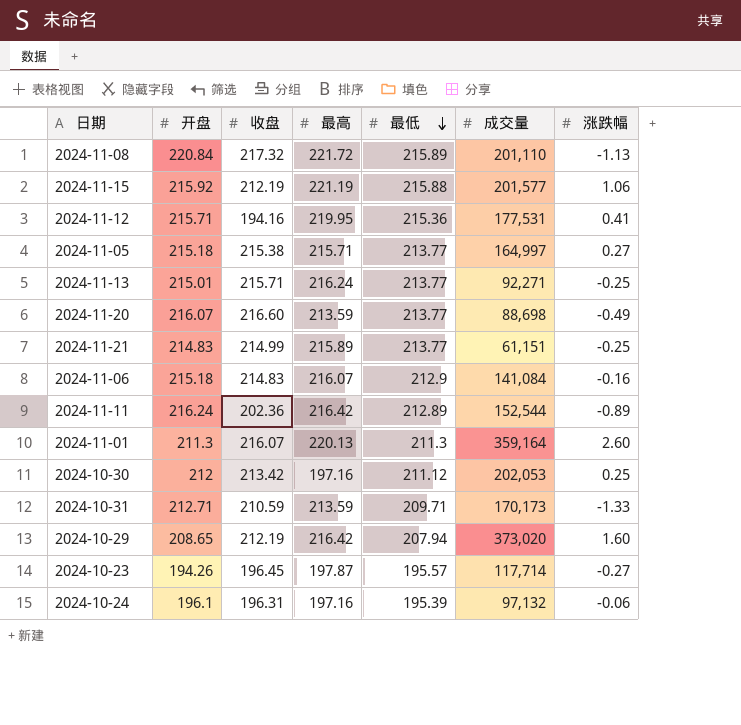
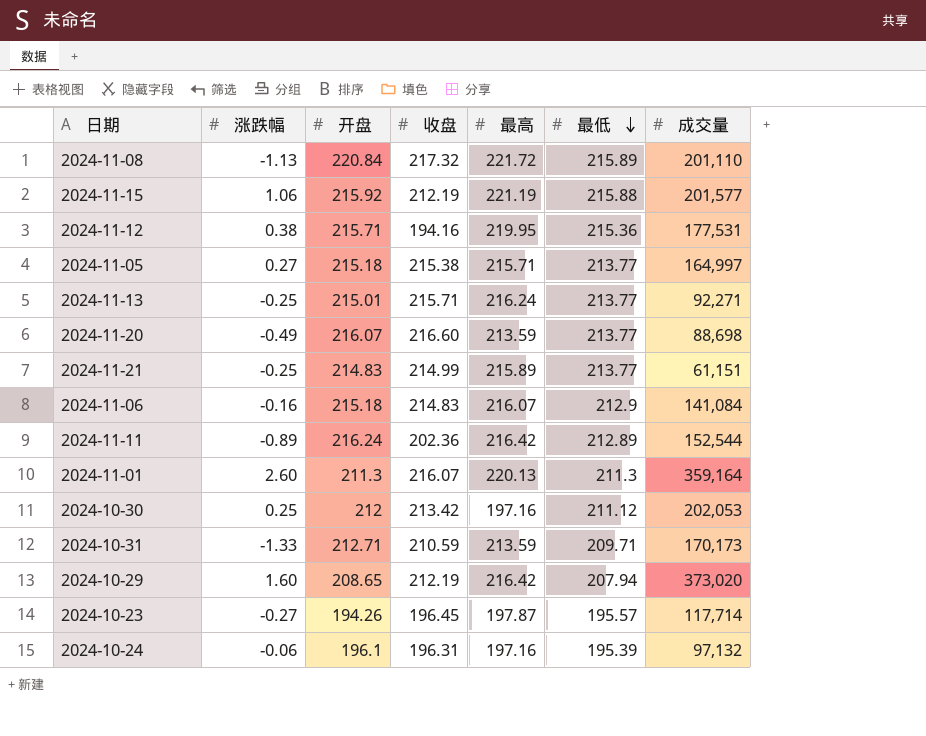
column 涨跌幅 | position: 7 -> 2
2024-11-12 | 涨跌幅: 0.41 -> 0.38

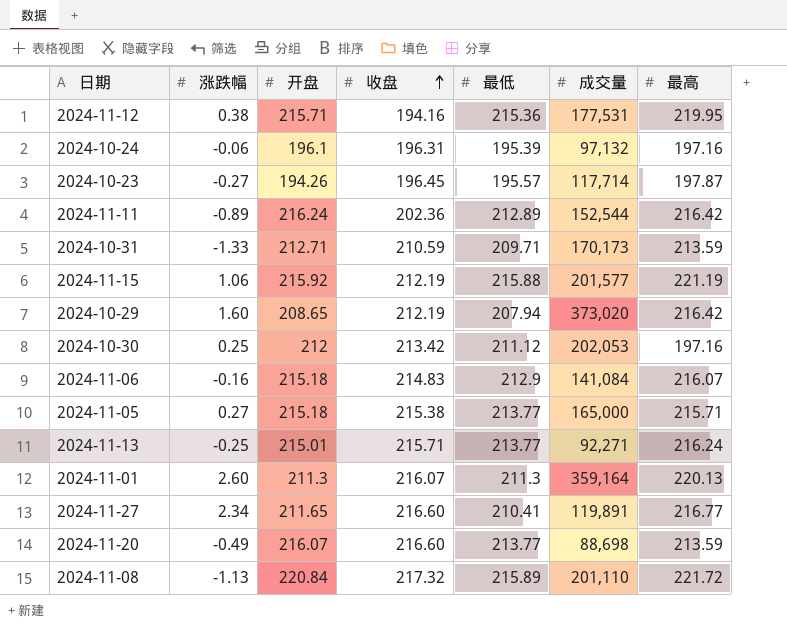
row order: 最低 descending -> 收盘 ascending
column 最高 | position: 5 -> 7
row 2024-11-21: -0.25 | 214.83 | 214.99 | 215.89 | 213.77 | 61,151 -> none
2024-11-05 | 成交量: 164,997 -> 165,000
row 2024-11-27: none -> 2.34 | 211.65 | 216.60 | 210.41 | 119,891 | 216.77

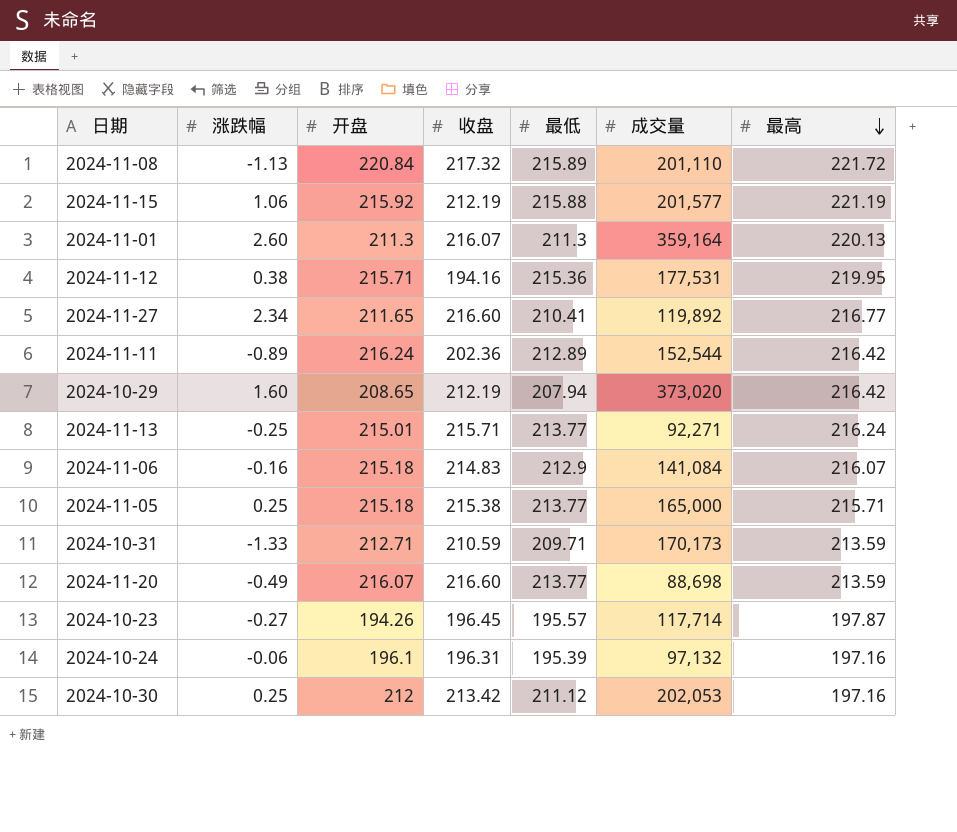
row order: 收盘 ascending -> 最高 descending
2024-11-27 | 成交量: 119,891 -> 119,892
2024-11-05 | 涨跌幅: 0.27 -> 0.25

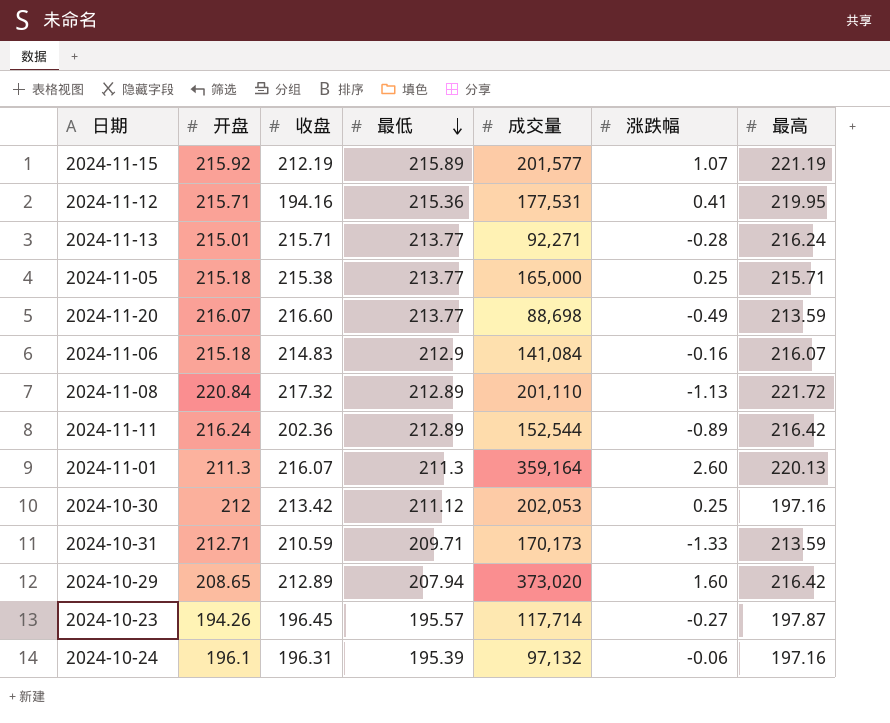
row order: 最高 descending -> 最低 descending
column 涨跌幅 | position: 2 -> 6
row 2024-11-27: 2.34 | 211.65 | 216.60 | 210.41 | 119,892 | 216.77 -> none
2024-11-15 | 最低: 215.88 -> 215.89
2024-11-15 | 涨跌幅: 1.06 -> 1.07
2024-11-12 | 涨跌幅: 0.38 -> 0.41
2024-11-13 | 涨跌幅: -0.25 -> -0.28
2024-11-08 | 最低: 215.89 -> 212.89
2024-10-29 | 收盘: 212.19 -> 212.89

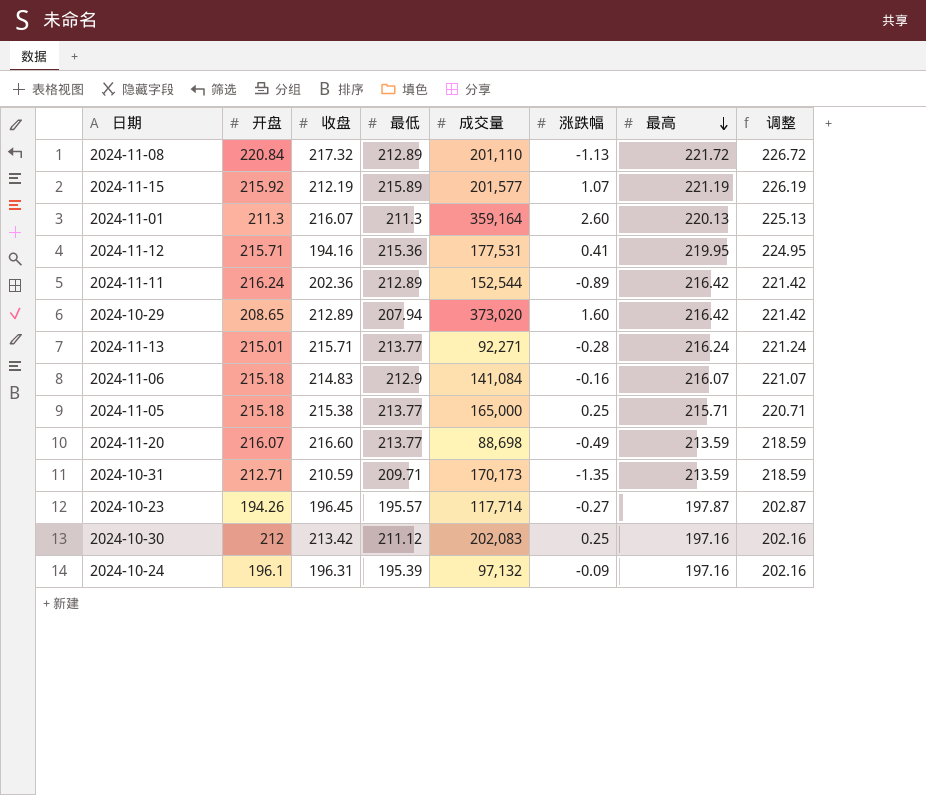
row order: 最低 descending -> 最高 descending
column 调整 | formula: none -> [最高] + 5
2024-10-31 | 涨跌幅: -1.33 -> -1.35
2024-10-30 | 成交量: 202,053 -> 202,083
2024-10-24 | 涨跌幅: -0.06 -> -0.09

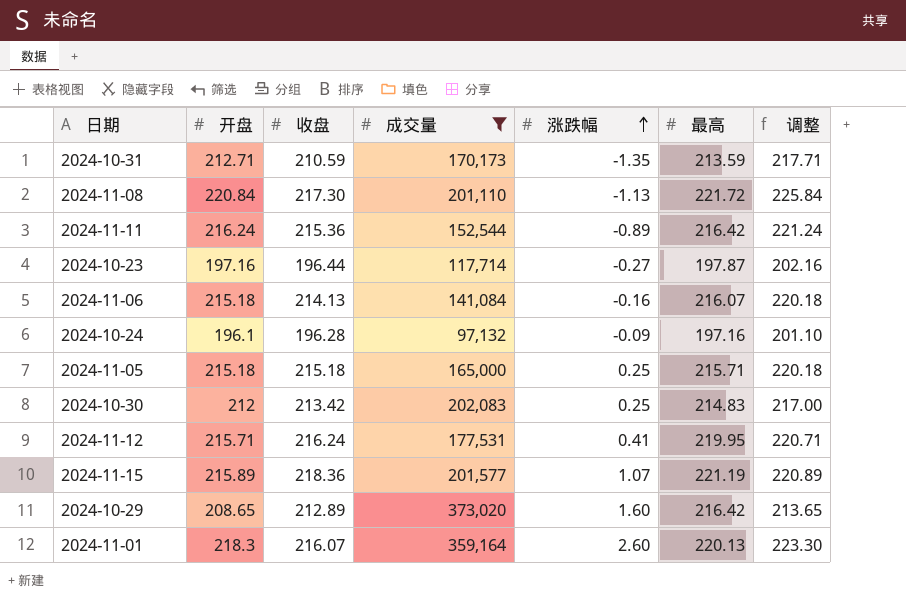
filter: none -> 成交量 >= 97,132
row order: 最高 descending -> 涨跌幅 ascending
column 最低 | position: 4 -> none
column 调整 | formula: [最高] + 5 -> [开盘] + 5
2024-11-08 | 收盘: 217.32 -> 217.30
2024-11-11 | 收盘: 202.36 -> 215.36
2024-10-23 | 开盘: 194.26 -> 197.16
2024-10-23 | 收盘: 196.45 -> 196.44
2024-11-06 | 收盘: 214.83 -> 214.13
2024-10-24 | 收盘: 196.31 -> 196.28
2024-11-05 | 收盘: 215.38 -> 215.18
2024-10-30 | 最高: 197.16 -> 214.83
2024-11-12 | 收盘: 194.16 -> 216.24
2024-11-15 | 开盘: 215.92 -> 215.89
2024-11-15 | 收盘: 212.19 -> 218.36
2024-11-01 | 开盘: 211.3 -> 218.3

